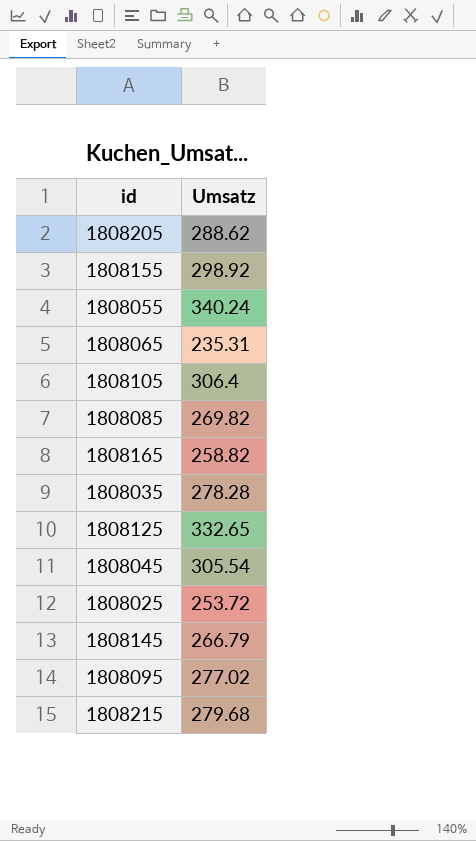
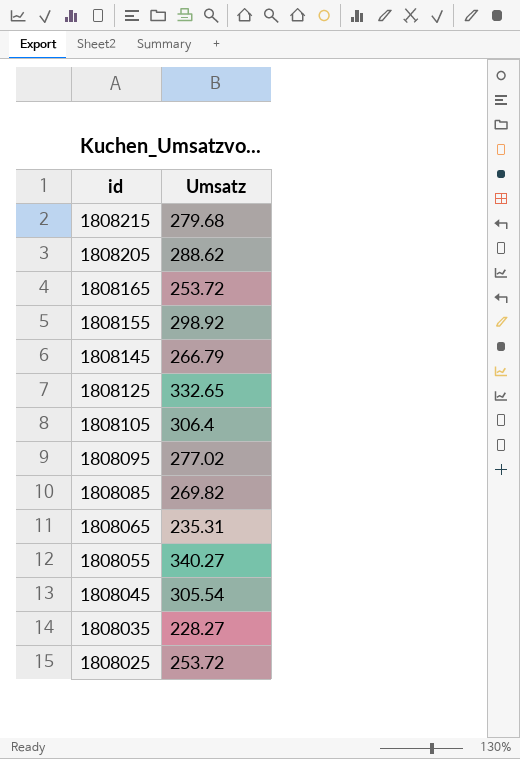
row order: none -> id descending
1808165 | Umsatz: 258.82 -> 253.72
1808055 | Umsatz: 340.24 -> 340.27
1808035 | Umsatz: 278.28 -> 228.27

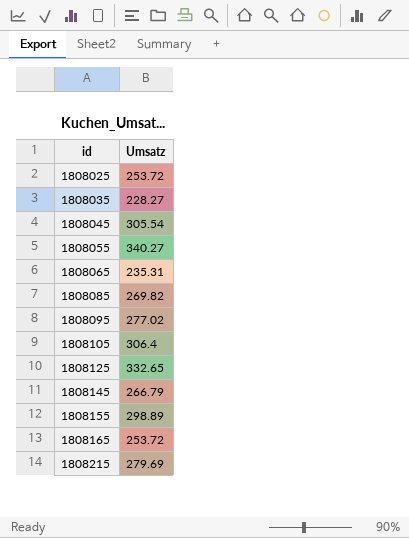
row order: id descending -> id ascending
row 1808205: 288.62 -> none
1808155 | Umsatz: 298.92 -> 298.89
1808215 | Umsatz: 279.68 -> 279.69

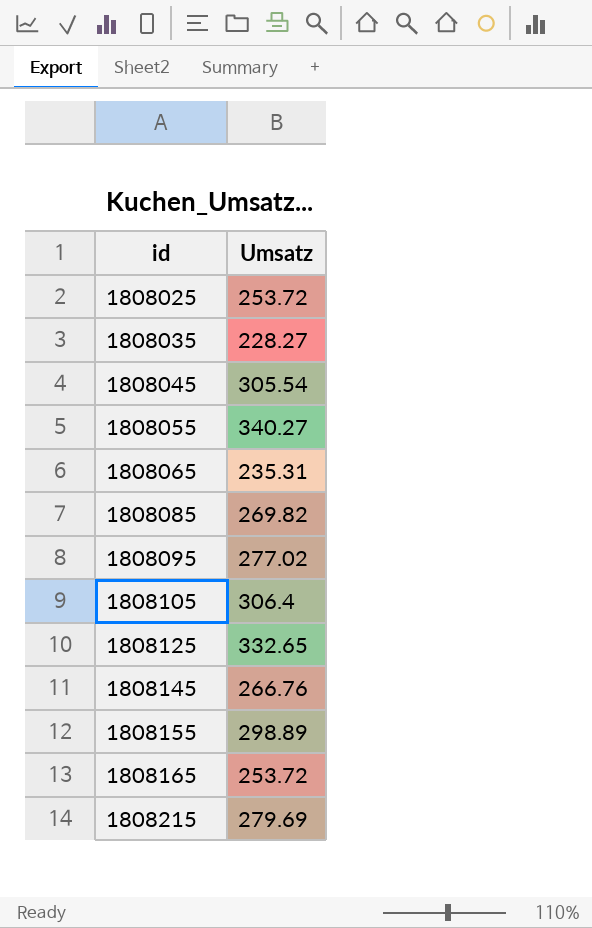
1808145 | Umsatz: 266.79 -> 266.76

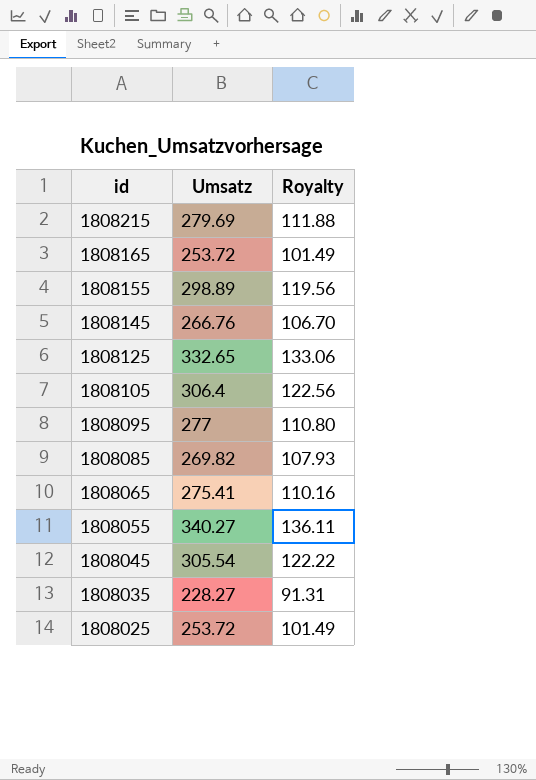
row order: id ascending -> id descending
column Royalty | formula: none -> [Umsatz] * 0.4
1808095 | Umsatz: 277.02 -> 277
1808065 | Umsatz: 235.31 -> 275.41

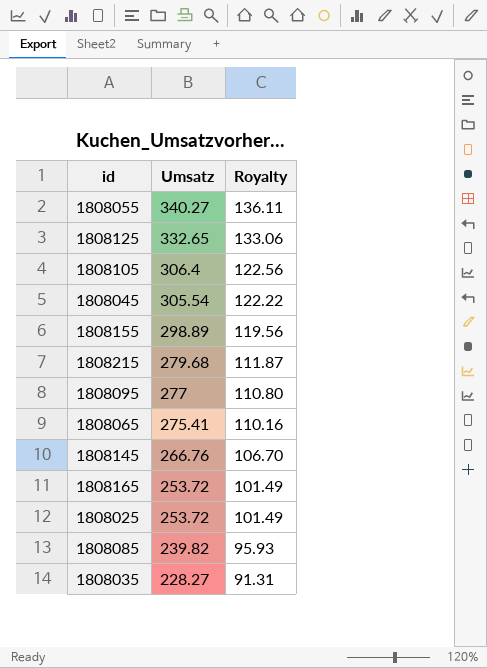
row order: id descending -> Umsatz descending
1808215 | Umsatz: 279.69 -> 279.68
1808215 | Royalty: 111.88 -> 111.87
1808085 | Umsatz: 269.82 -> 239.82
1808085 | Royalty: 107.93 -> 95.93

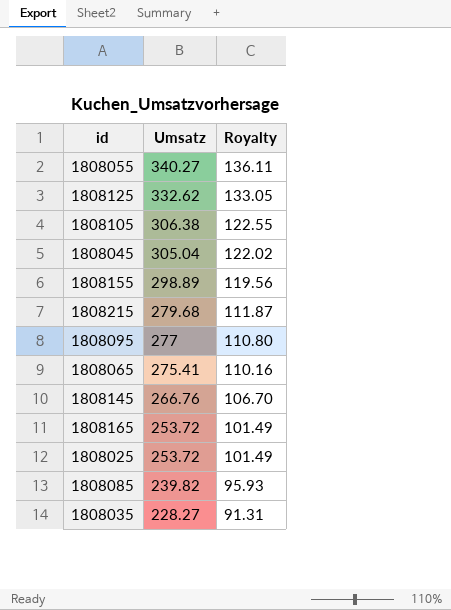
1808125 | Umsatz: 332.65 -> 332.62
1808125 | Royalty: 133.06 -> 133.05
1808105 | Umsatz: 306.4 -> 306.38
1808105 | Royalty: 122.56 -> 122.55
1808045 | Umsatz: 305.54 -> 305.04
1808045 | Royalty: 122.22 -> 122.02

